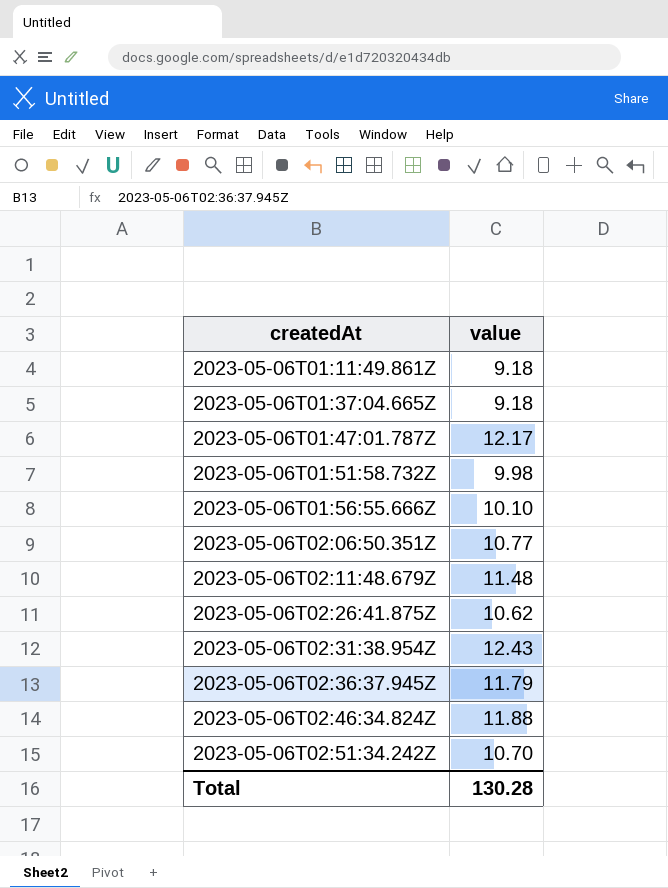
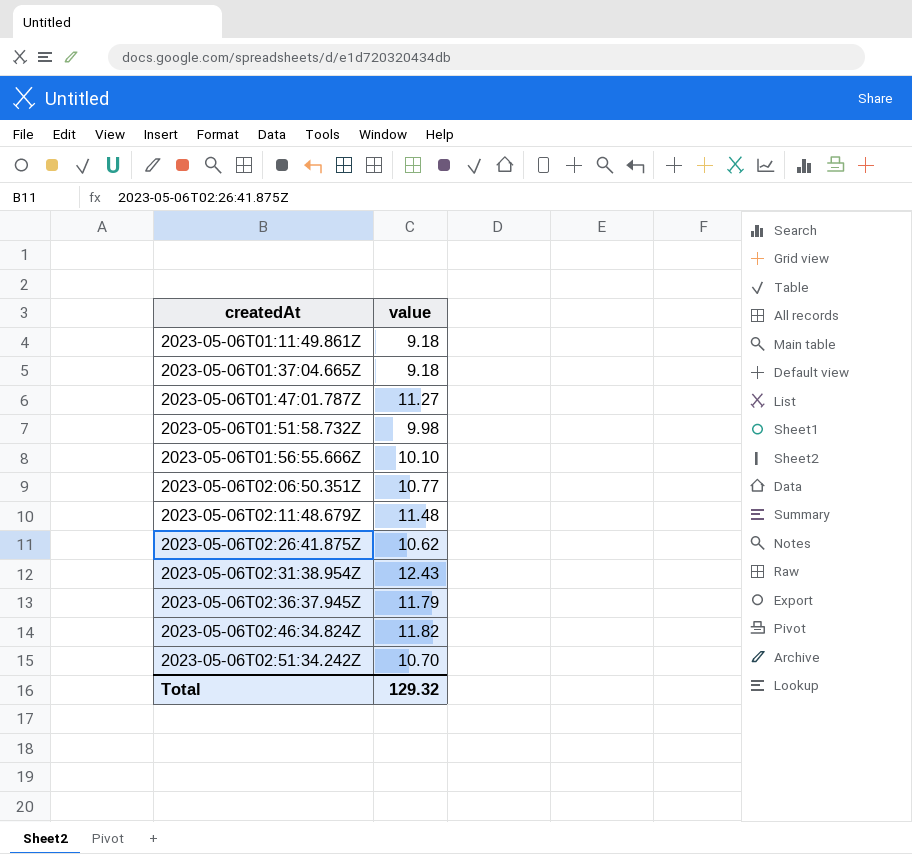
2023-05-06T01:47:01.787Z | value: 12.17 -> 11.27
2023-05-06T02:46:34.824Z | value: 11.88 -> 11.82
Total | value: 130.28 -> 129.32

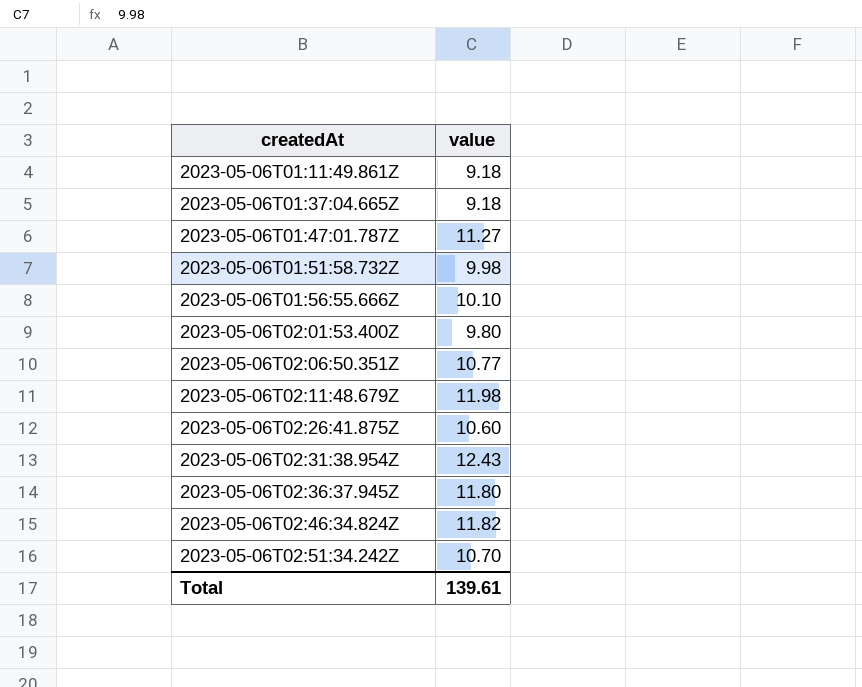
row 2023-05-06T02:01:53.400Z: none -> 9.80
2023-05-06T02:11:48.679Z | value: 11.48 -> 11.98
2023-05-06T02:26:41.875Z | value: 10.62 -> 10.60
2023-05-06T02:36:37.945Z | value: 11.79 -> 11.80
Total | value: 129.32 -> 139.61

